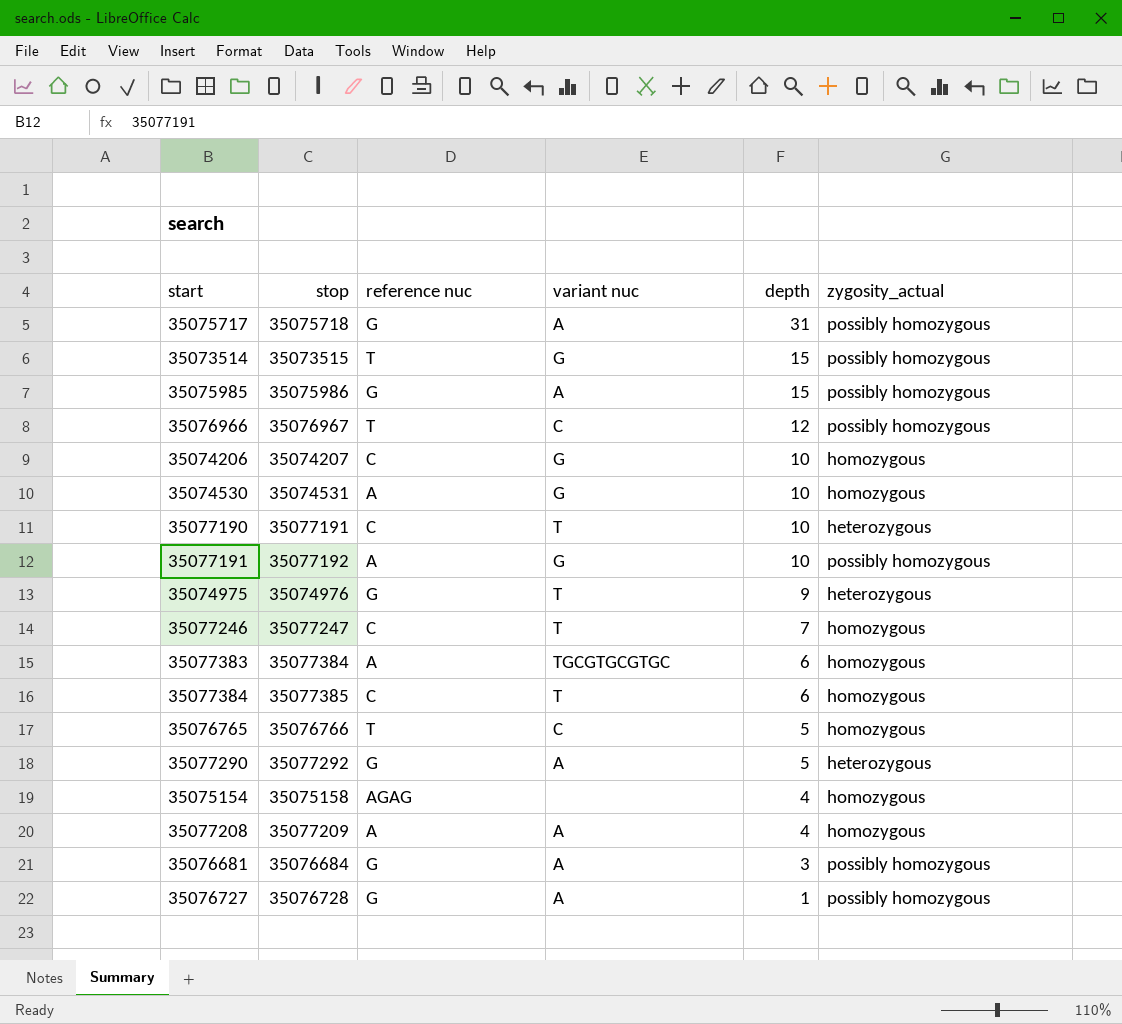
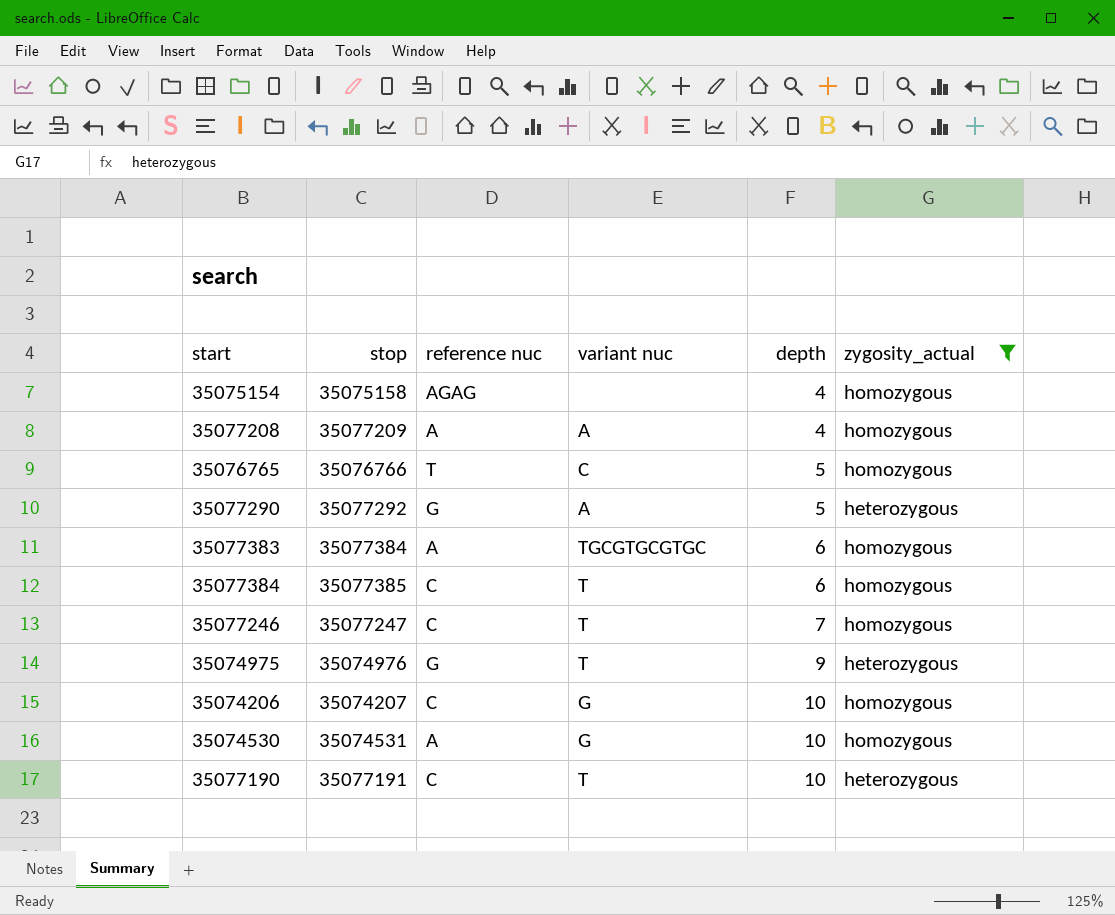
filter: none -> zygosity_actual != possibly homozygous
row order: depth descending -> depth ascending

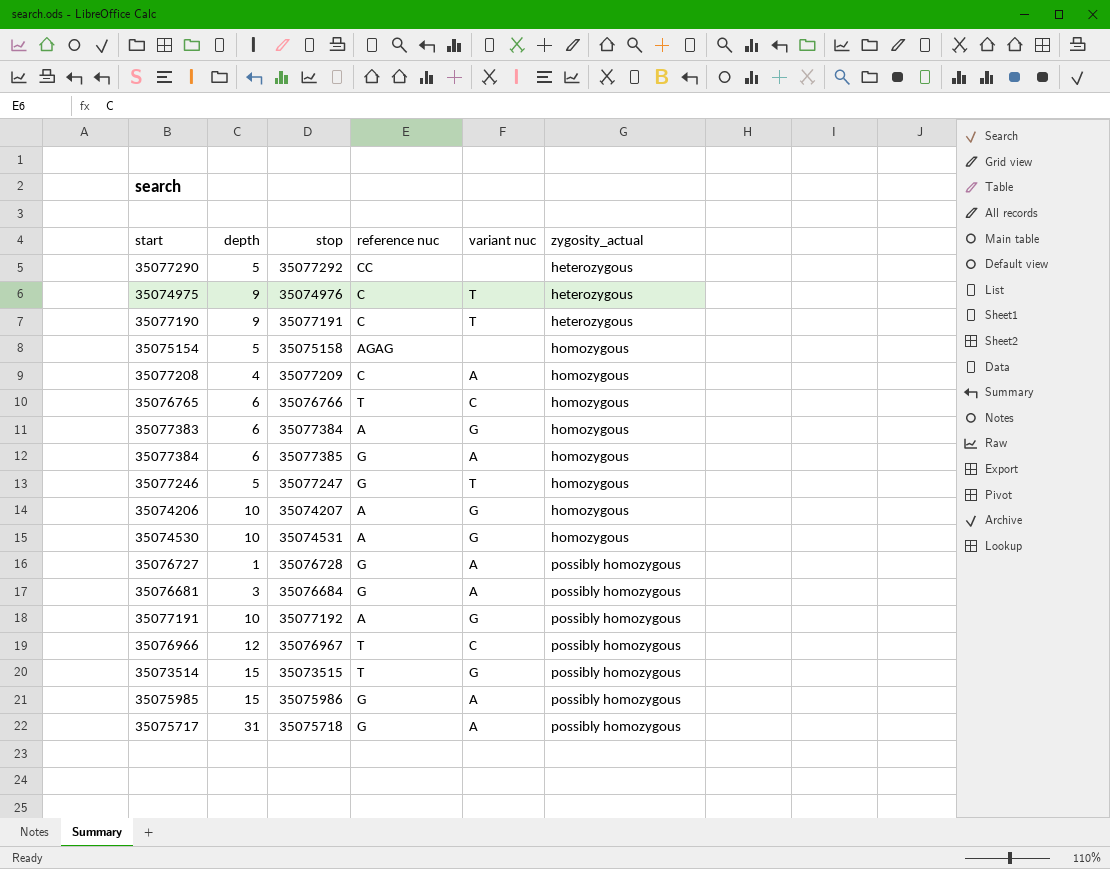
filter: zygosity_actual != possibly homozygous -> none
row order: depth ascending -> zygosity_actual ascending
column depth | position: 5 -> 2
35077290 | reference nuc: G -> CC
35077290 | variant nuc: A -> none
35074975 | reference nuc: G -> C
35077190 | depth: 10 -> 9
35075154 | depth: 4 -> 5
35077208 | reference nuc: A -> C
35076765 | depth: 5 -> 6
35077383 | variant nuc: TGCGTGCGTGC -> G
35077384 | reference nuc: C -> G
35077384 | variant nuc: T -> A
35077246 | depth: 7 -> 5
35077246 | reference nuc: C -> G
35074206 | reference nuc: C -> A

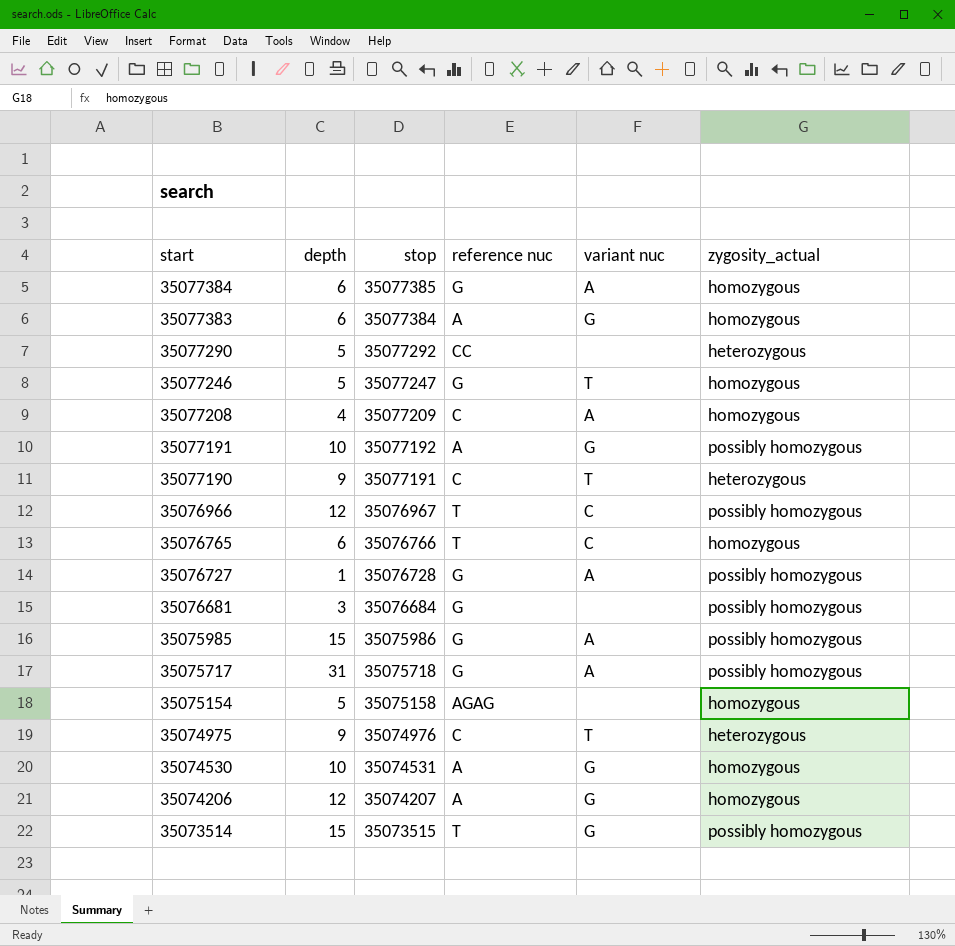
row order: zygosity_actual ascending -> start descending
35076681 | variant nuc: A -> none
35074206 | depth: 10 -> 12

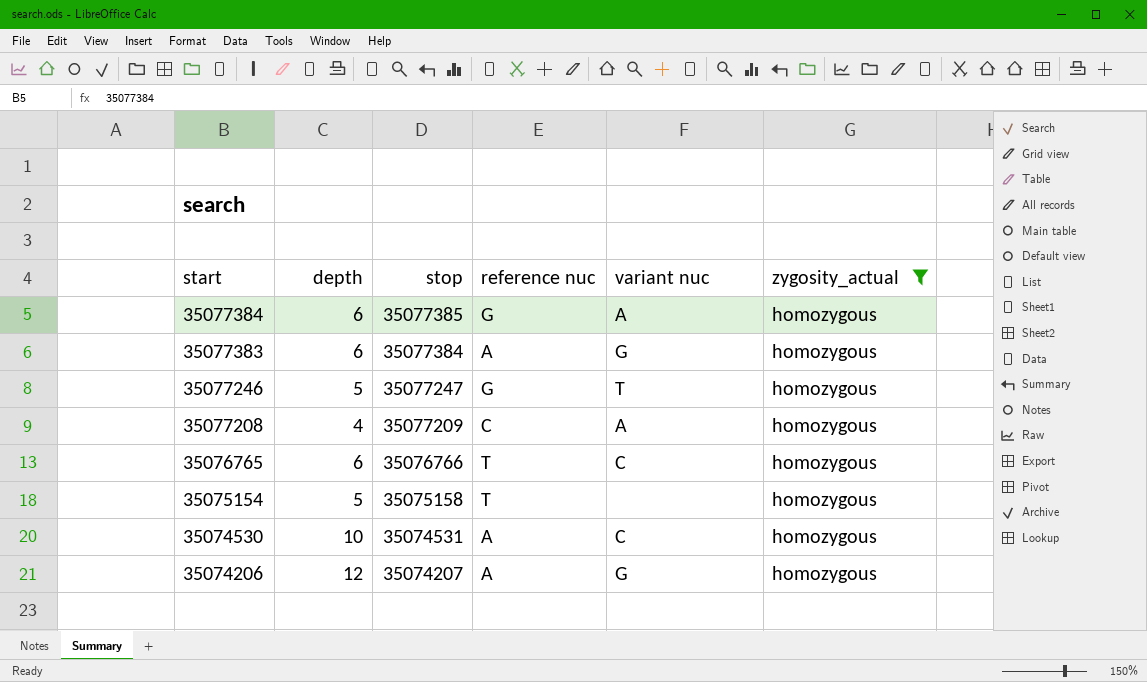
filter: none -> zygosity_actual = homozygous
35075154 | reference nuc: AGAG -> T
35074530 | variant nuc: G -> C

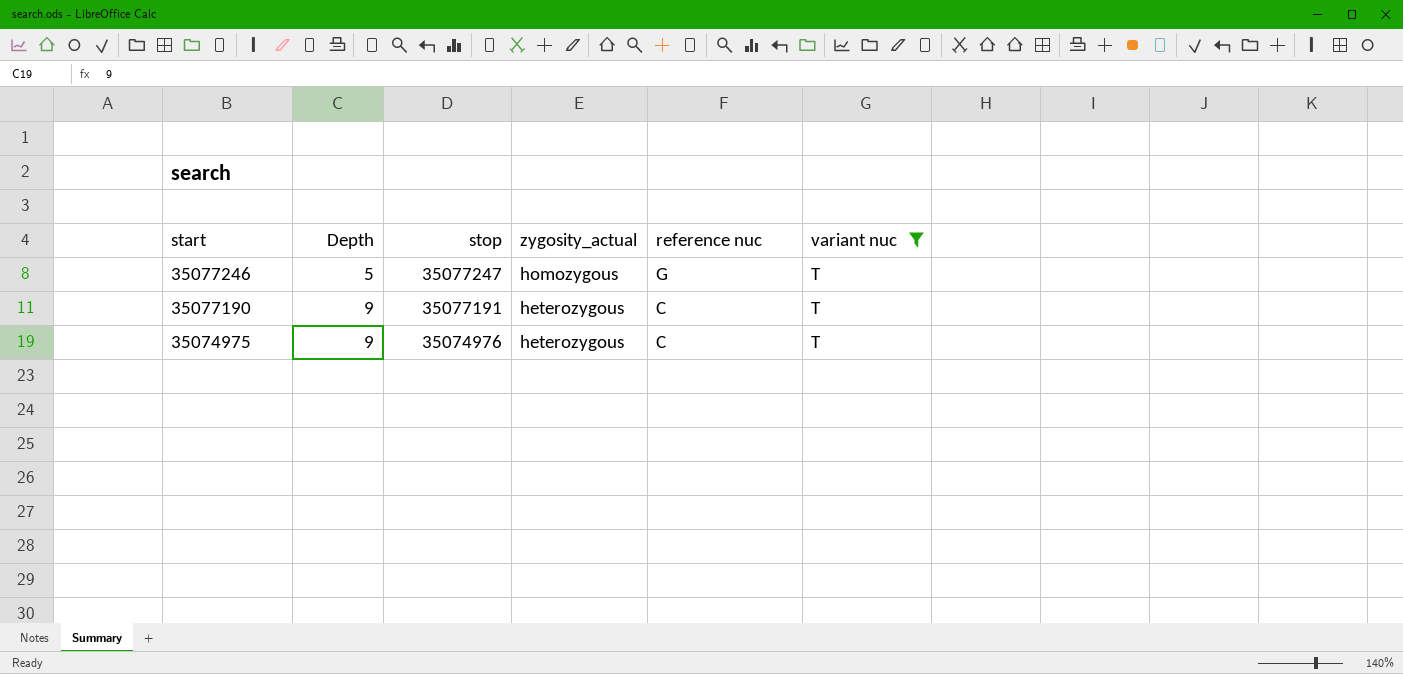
filter: zygosity_actual = homozygous -> variant nuc = T
column name: depth -> Depth
column zygosity_actual | position: 6 -> 4

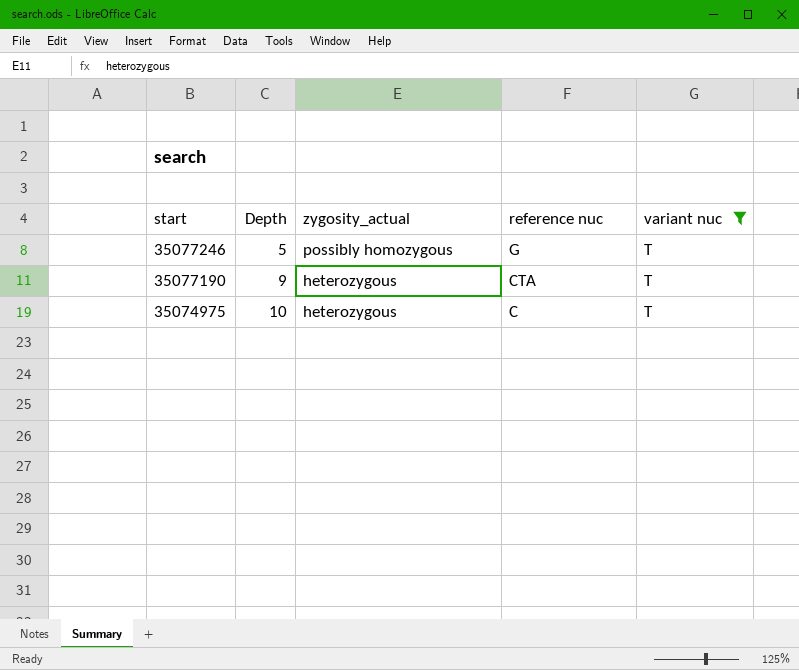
column stop | position: 3 -> none
35077246 | zygosity_actual: homozygous -> possibly homozygous
35077190 | reference nuc: C -> CTA
35074975 | Depth: 9 -> 10

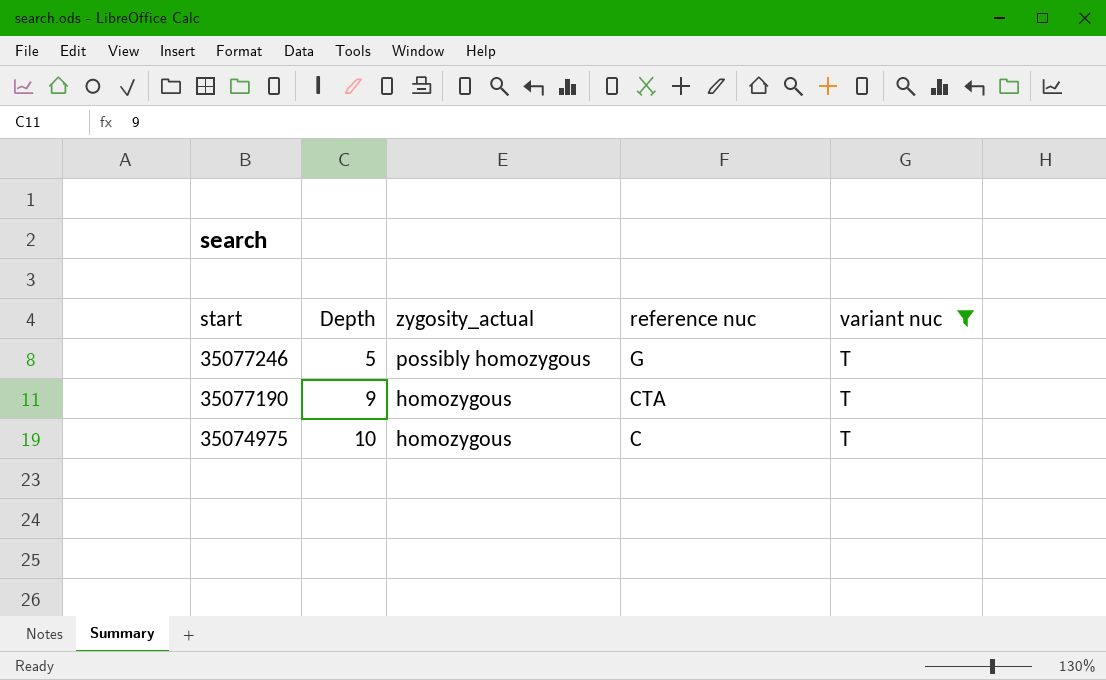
35077190 | zygosity_actual: heterozygous -> homozygous
35074975 | zygosity_actual: heterozygous -> homozygous

